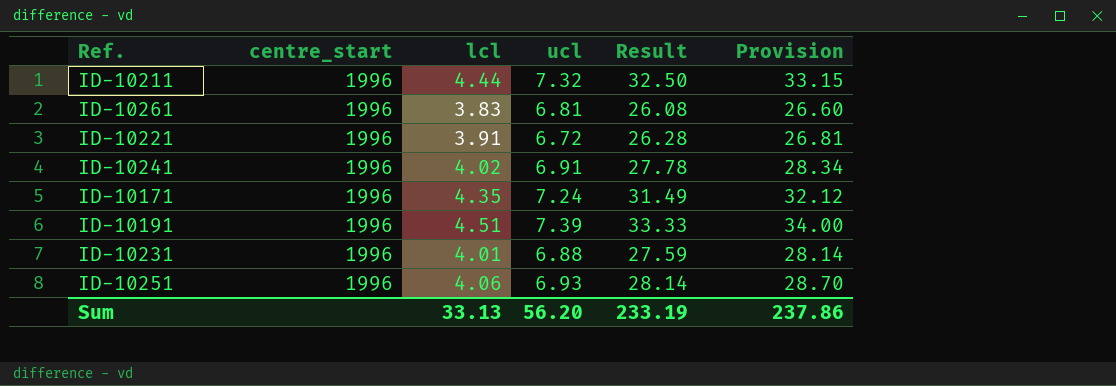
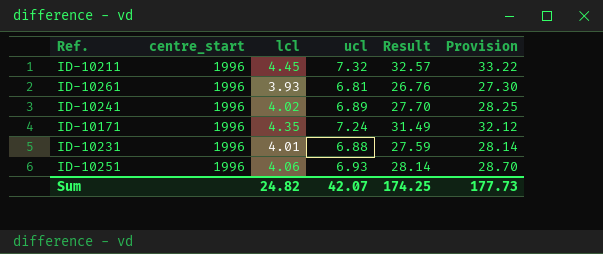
row ID-10221: 1996 | 3.91 | 6.72 | 26.28 | 26.81 -> none
row ID-10191: 1996 | 4.51 | 7.39 | 33.33 | 34.00 -> none
ID-10211 | lcl: 4.44 -> 4.45
ID-10211 | Result: 32.50 -> 32.57
ID-10211 | Provision: 33.15 -> 33.22
ID-10261 | lcl: 3.83 -> 3.93
ID-10261 | Result: 26.08 -> 26.76
ID-10261 | Provision: 26.60 -> 27.30
ID-10241 | ucl: 6.91 -> 6.89
ID-10241 | Result: 27.78 -> 27.70
ID-10241 | Provision: 28.34 -> 28.25
Sum | lcl: 33.13 -> 24.82
Sum | ucl: 56.20 -> 42.07
Sum | Result: 233.19 -> 174.25
Sum | Provision: 237.86 -> 177.73

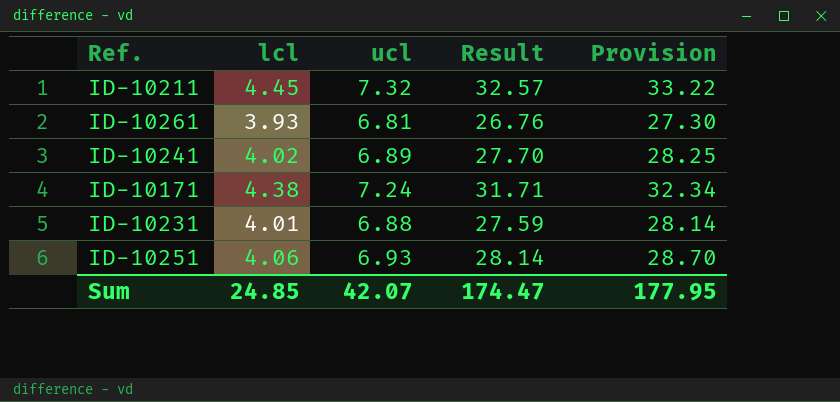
column centre_start | position: 2 -> none
ID-10171 | lcl: 4.35 -> 4.38
ID-10171 | Result: 31.49 -> 31.71
ID-10171 | Provision: 32.12 -> 32.34
Sum | lcl: 24.82 -> 24.85
Sum | Result: 174.25 -> 174.47
Sum | Provision: 177.73 -> 177.95

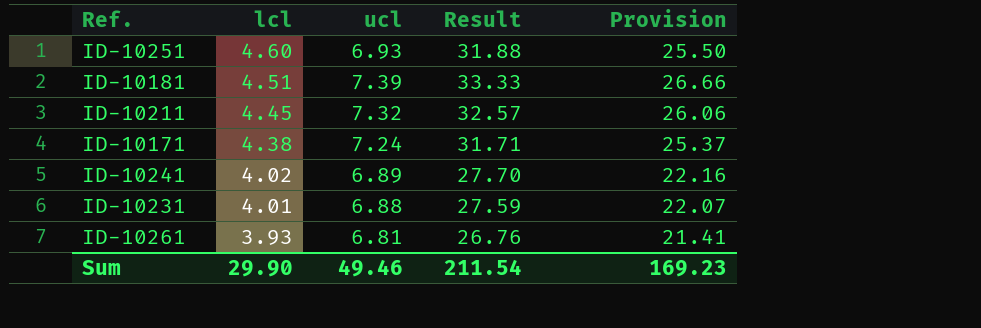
row order: none -> lcl descending
column Provision | formula: [Result] * 1.02 -> [Result] * 0.8
ID-10251 | lcl: 4.06 -> 4.60
ID-10251 | Result: 28.14 -> 31.88
row ID-10181: none -> 4.51 | 7.39 | 33.33 | 26.66
Sum | lcl: 24.85 -> 29.90
Sum | ucl: 42.07 -> 49.46
Sum | Result: 174.47 -> 211.54
Sum | Provision: 177.95 -> 169.23

